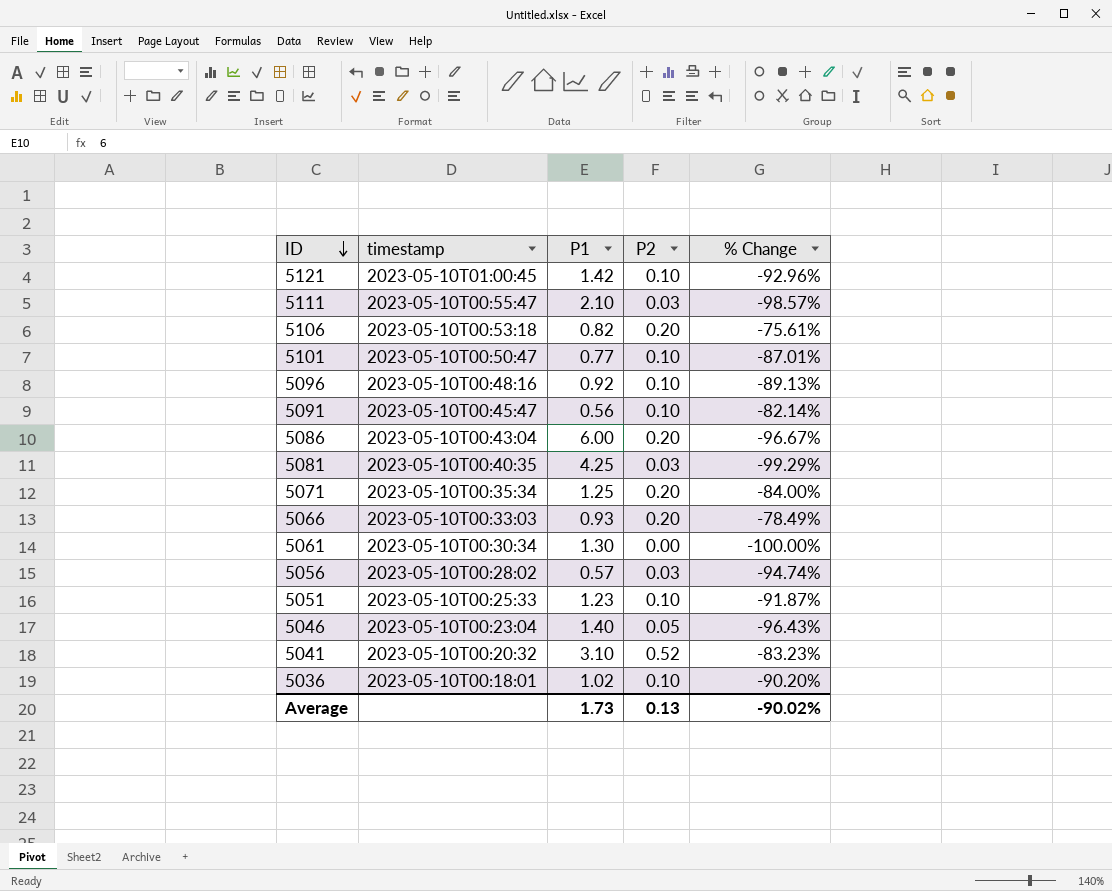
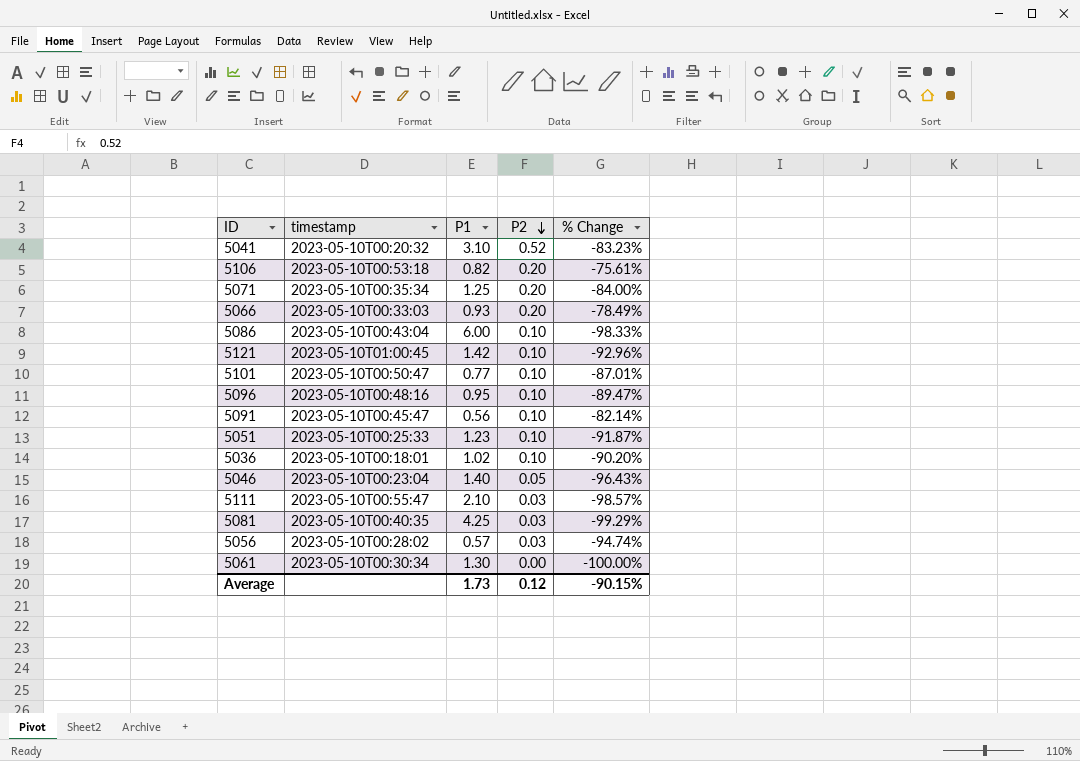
row order: ID descending -> P2 descending
5086 | P2: 0.20 -> 0.10
5086 | % Change: -96.67% -> -98.33%
5096 | P1: 0.92 -> 0.95
5096 | % Change: -89.13% -> -89.47%
Average | P2: 0.13 -> 0.12
Average | % Change: -90.02% -> -90.15%

